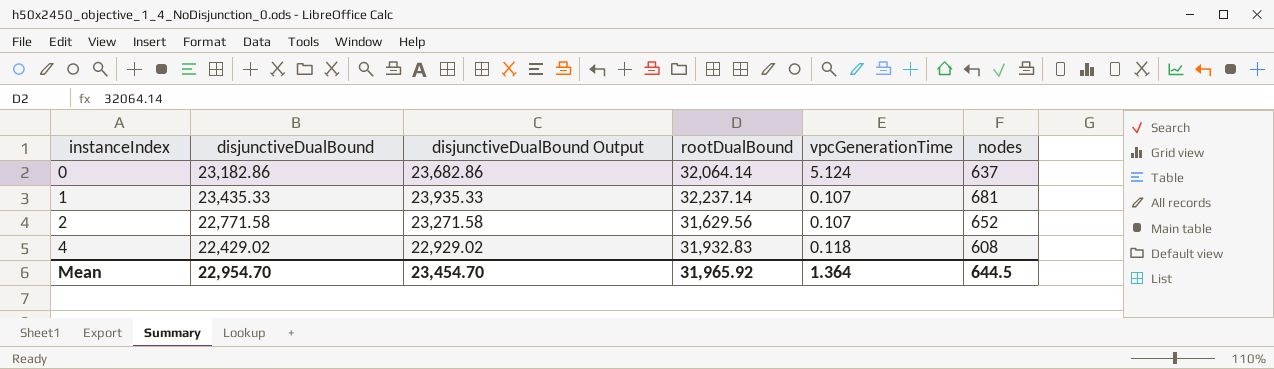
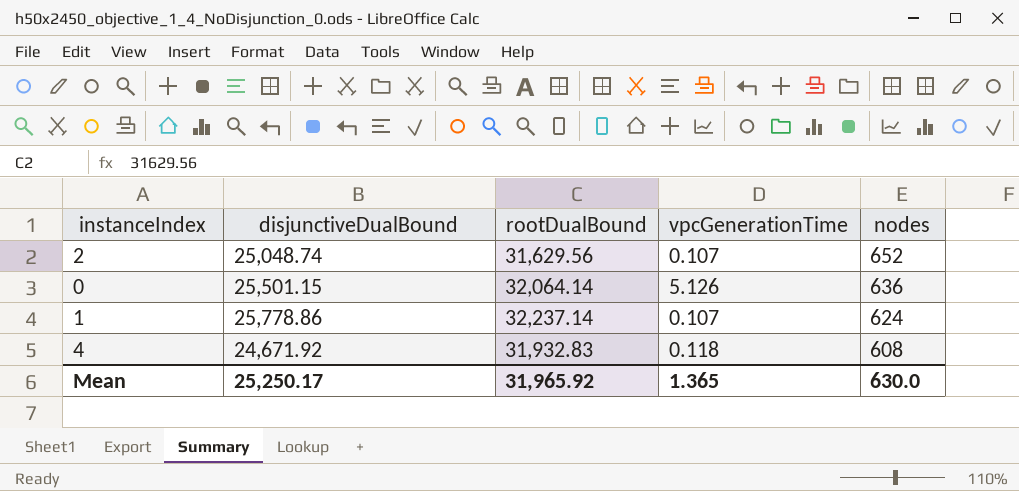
row order: instanceIndex ascending -> nodes descending
column disjunctiveDualBound Output | formula: [disjunctiveDualBound] + 500 -> none
2 | disjunctiveDualBound: 22,771.58 -> 25,048.74
0 | disjunctiveDualBound: 23,182.86 -> 25,501.15
0 | vpcGenerationTime: 5.124 -> 5.126
0 | nodes: 637 -> 636
1 | disjunctiveDualBound: 23,435.33 -> 25,778.86
1 | nodes: 681 -> 624
4 | disjunctiveDualBound: 22,429.02 -> 24,671.92
Mean | disjunctiveDualBound: 22,954.70 -> 25,250.17
Mean | vpcGenerationTime: 1.364 -> 1.365
Mean | nodes: 644.5 -> 630.0

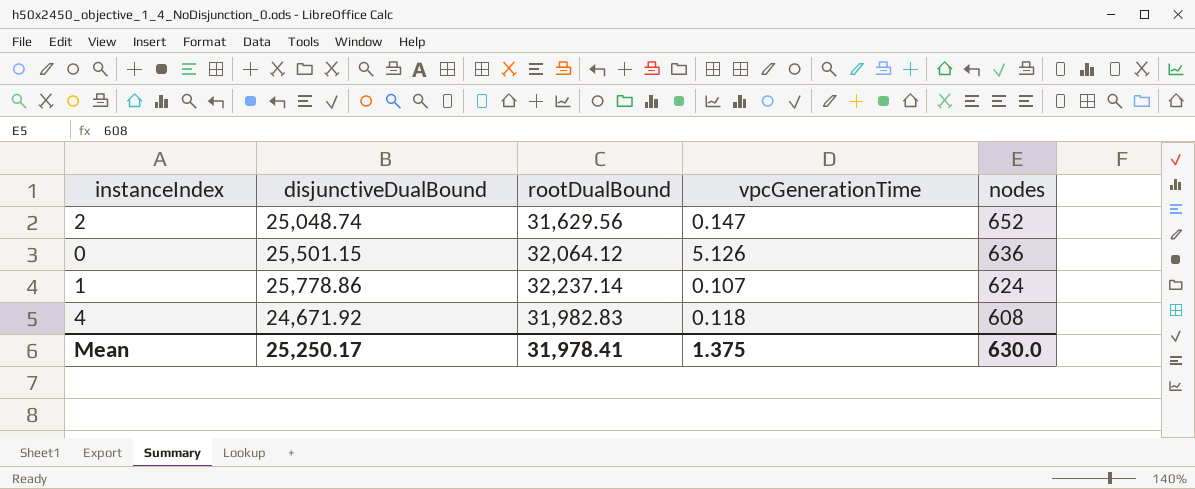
2 | vpcGenerationTime: 0.107 -> 0.147
0 | rootDualBound: 32,064.14 -> 32,064.12
4 | rootDualBound: 31,932.83 -> 31,982.83
Mean | rootDualBound: 31,965.92 -> 31,978.41
Mean | vpcGenerationTime: 1.365 -> 1.375

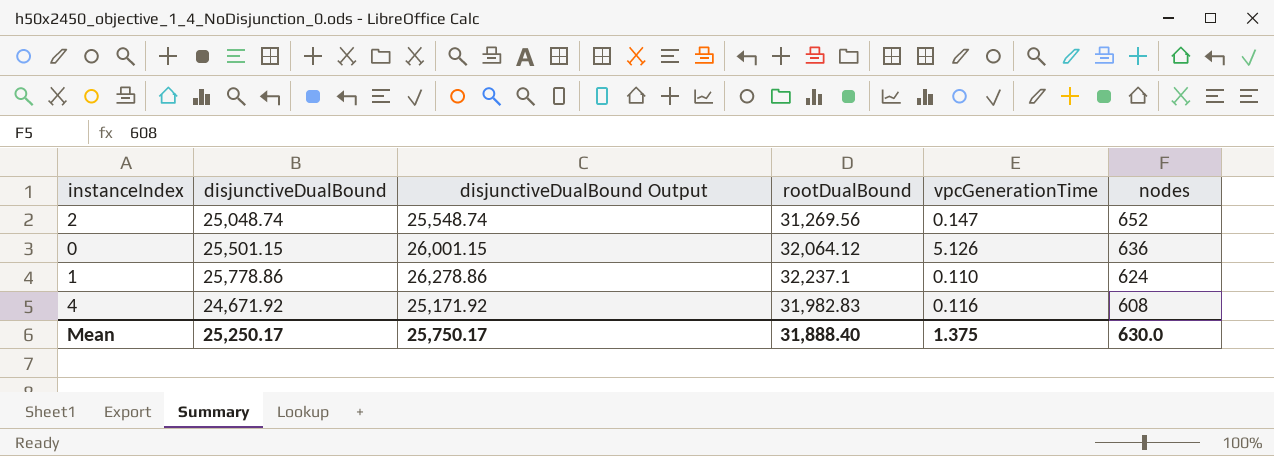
column disjunctiveDualBound Output | formula: none -> [disjunctiveDualBound] + 500
2 | rootDualBound: 31,629.56 -> 31,269.56
1 | rootDualBound: 32,237.14 -> 32,237.1
1 | vpcGenerationTime: 0.107 -> 0.110
4 | vpcGenerationTime: 0.118 -> 0.116
Mean | rootDualBound: 31,978.41 -> 31,888.40

